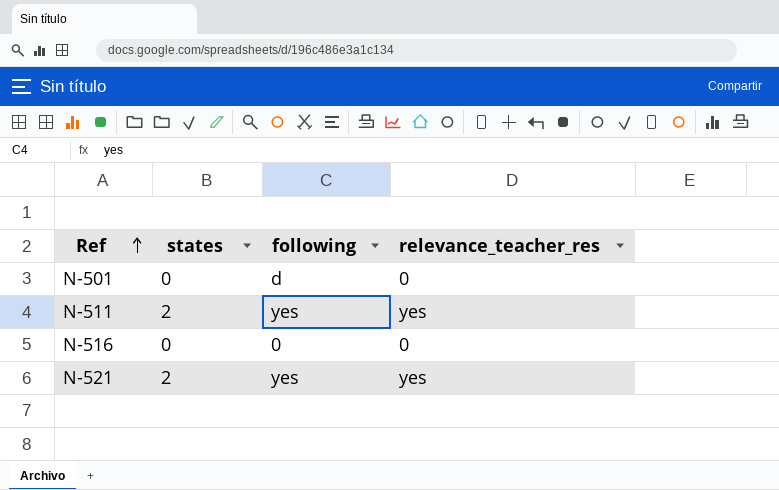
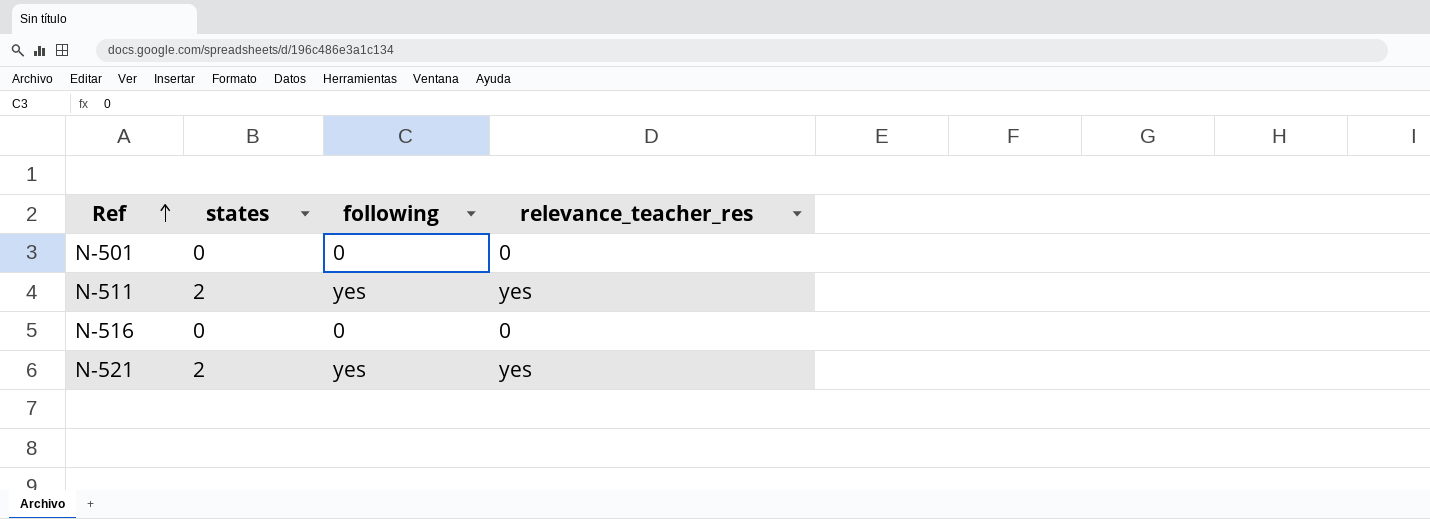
N-501 | following: d -> 0

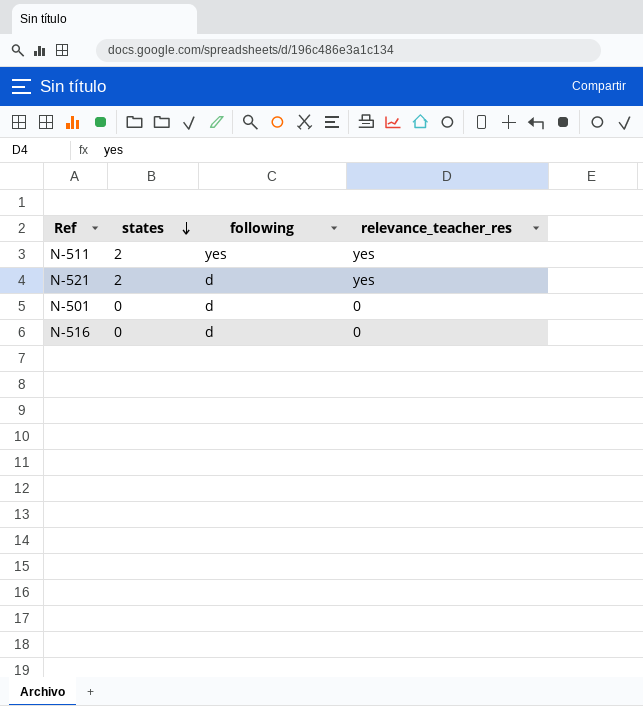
row order: Ref ascending -> states descending
N-521 | following: yes -> d
N-501 | following: 0 -> d
N-516 | following: 0 -> d

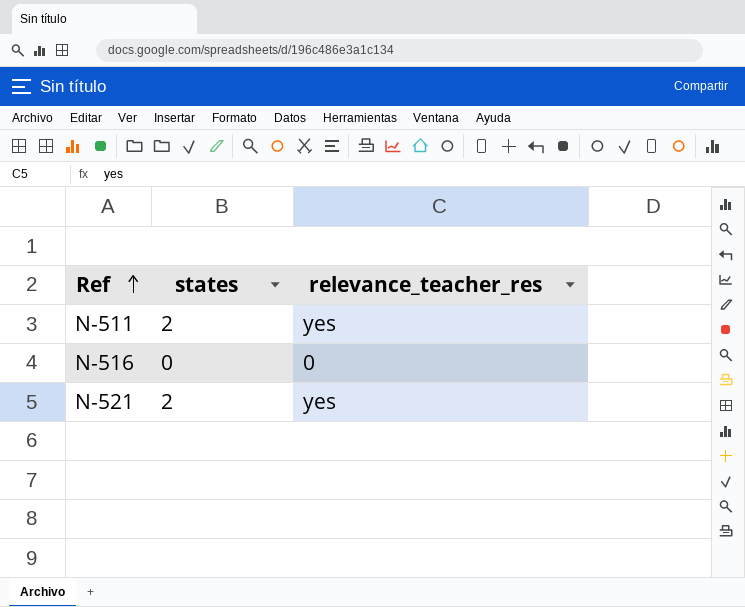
row order: states descending -> Ref ascending
column following | position: 3 -> none
row N-501: 0 | d | 0 -> none

